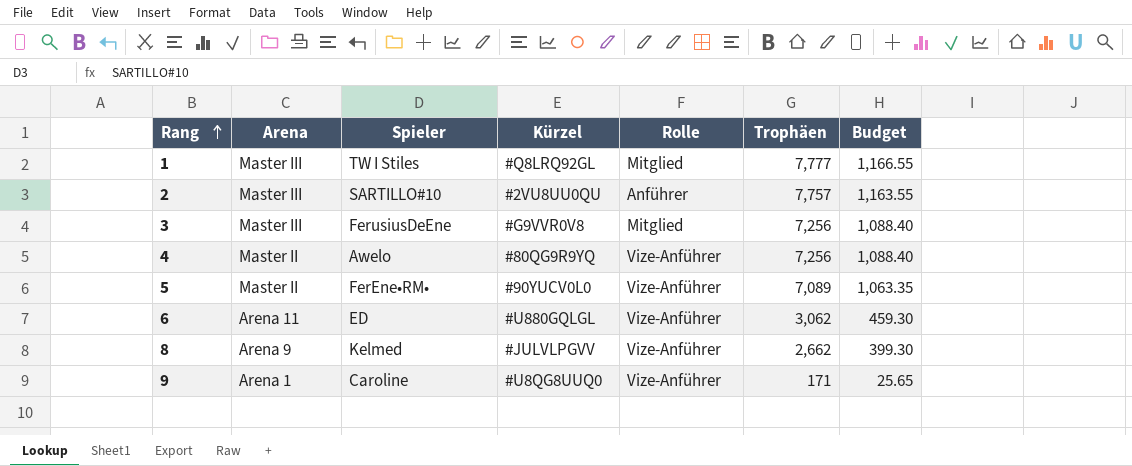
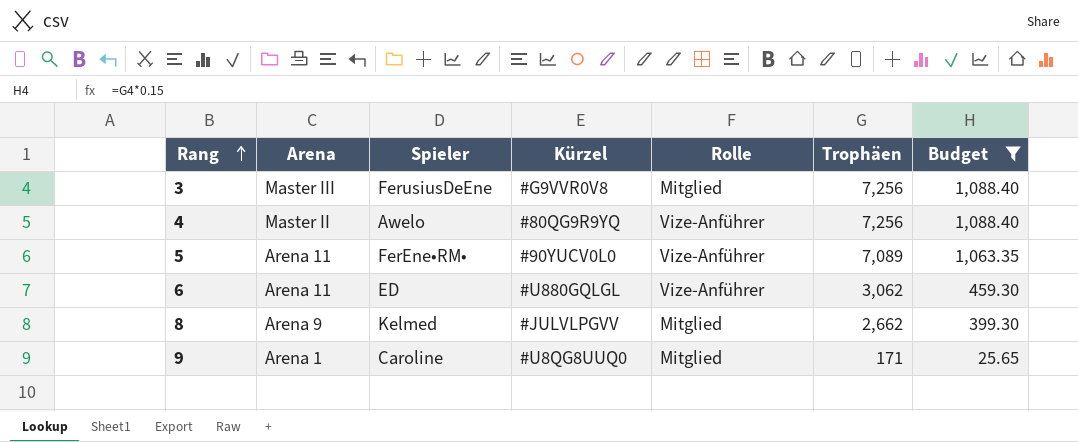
filter: none -> Budget <= 1,088.40
5 | Arena: Master II -> Arena 11
8 | Rolle: Vize-Anführer -> Mitglied
9 | Rolle: Vize-Anführer -> Mitglied

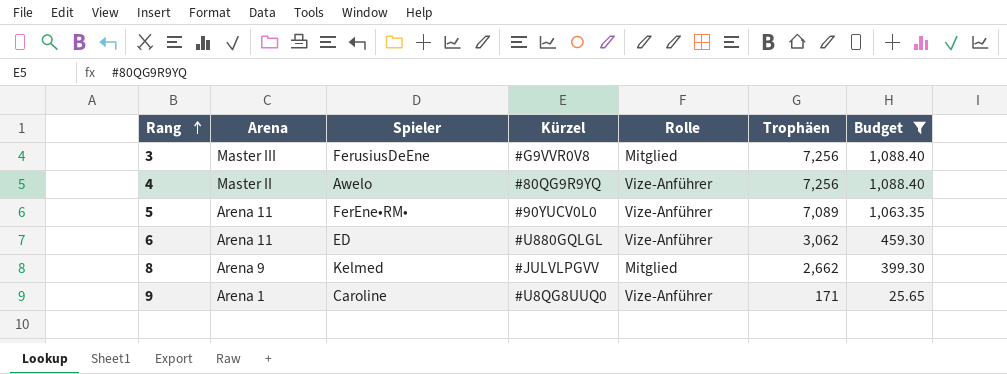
9 | Rolle: Mitglied -> Vize-Anführer

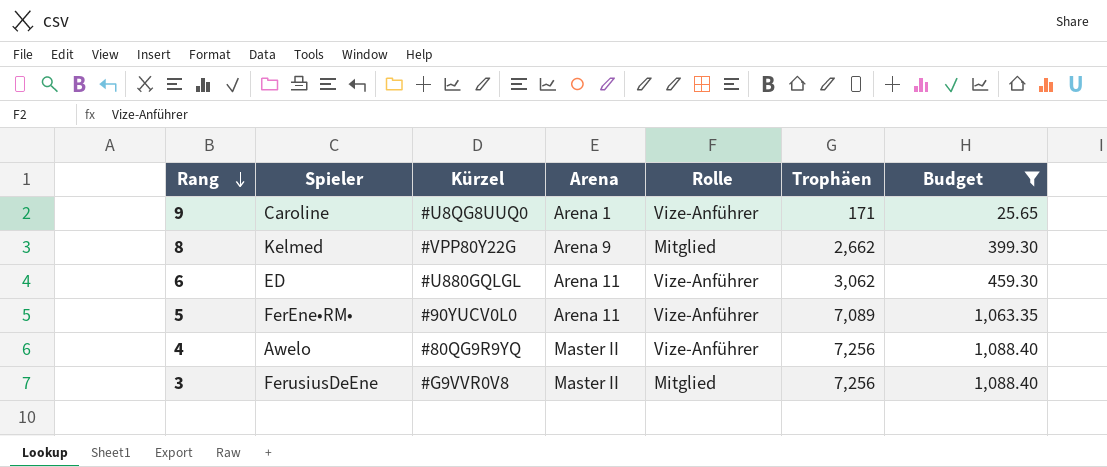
row order: Rang ascending -> Rang descending
column Arena | position: 2 -> 4
8 | Kürzel: #JULVLPGVV -> #VPP80Y22G
3 | Arena: Master III -> Master II

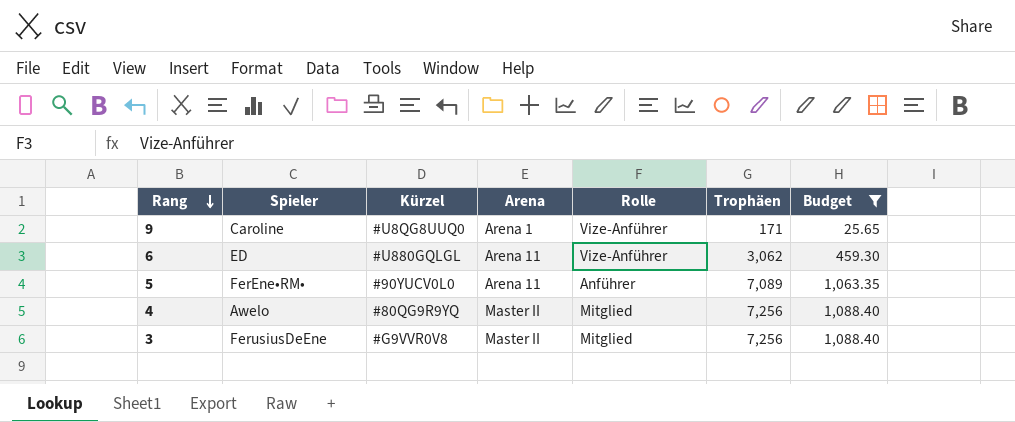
row 8: Kelmed | #VPP80Y22G | Arena 9 | Mitglied | 2,662 | 399.30 -> none
5 | Rolle: Vize-Anführer -> Anführer
4 | Rolle: Vize-Anführer -> Mitglied

